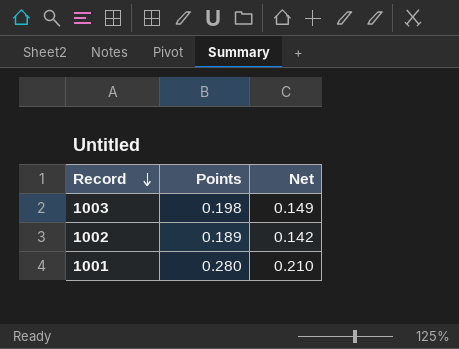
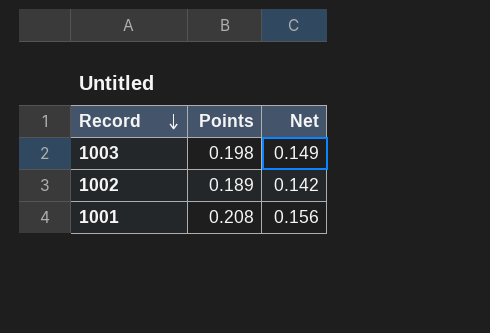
1001 | Points: 0.280 -> 0.208
1001 | Net: 0.210 -> 0.156

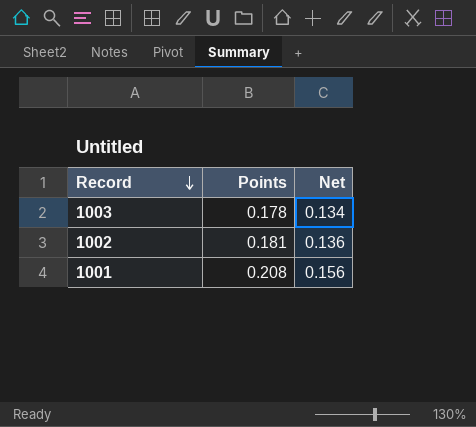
1003 | Points: 0.198 -> 0.178
1003 | Net: 0.149 -> 0.134
1002 | Points: 0.189 -> 0.181
1002 | Net: 0.142 -> 0.136

